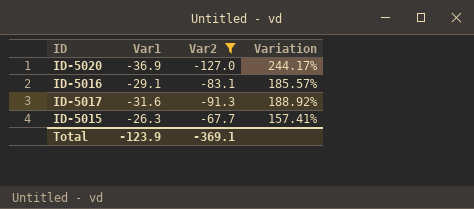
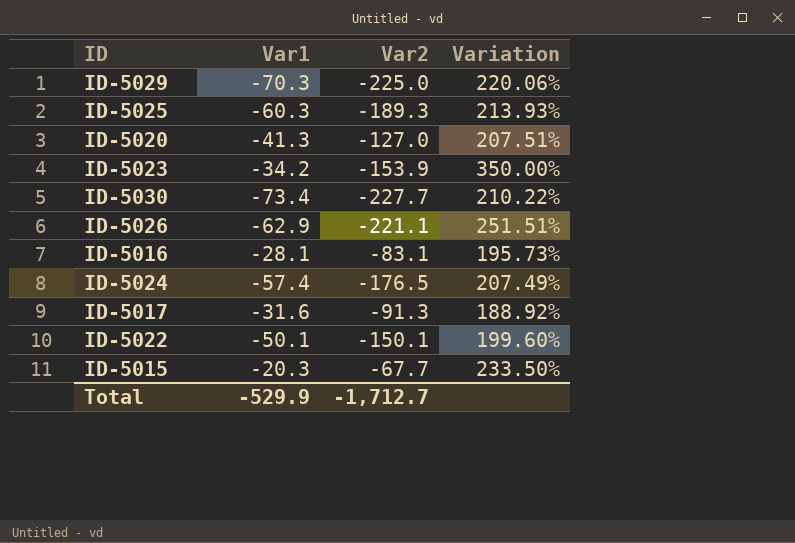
filter: Var2 >= -127.0 -> none
ID-5020 | Var1: -36.9 -> -41.3
ID-5020 | Variation: 244.17% -> 207.51%
ID-5016 | Var1: -29.1 -> -28.1
ID-5016 | Variation: 185.57% -> 195.73%
ID-5015 | Var1: -26.3 -> -20.3
ID-5015 | Variation: 157.41% -> 233.50%
Total | Var1: -123.9 -> -529.9
Total | Var2: -369.1 -> -1,712.7

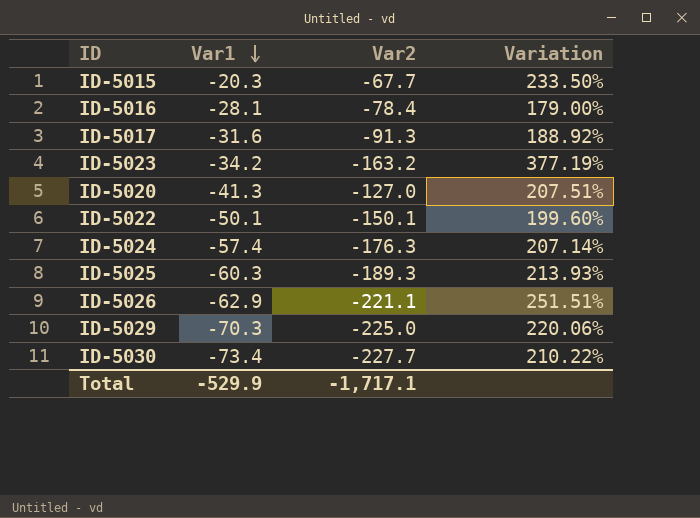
row order: none -> Var1 descending
ID-5016 | Var2: -83.1 -> -78.4
ID-5016 | Variation: 195.73% -> 179.00%
ID-5023 | Var2: -153.9 -> -163.2
ID-5023 | Variation: 350.00% -> 377.19%
ID-5024 | Var2: -176.5 -> -176.3
ID-5024 | Variation: 207.49% -> 207.14%
Total | Var2: -1,712.7 -> -1,717.1

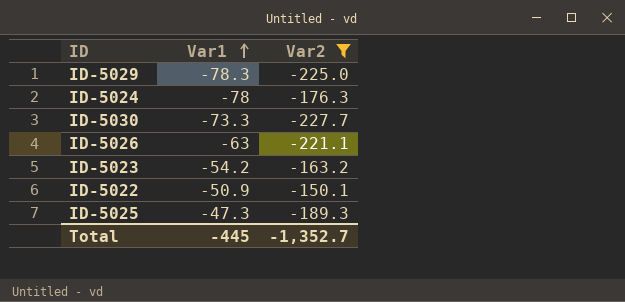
filter: none -> Var2 <= -150.1
row order: Var1 descending -> Var1 ascending
column Variation | formula: ([Var2] - [Var1]) / [Var1] -> none
ID-5029 | Var1: -70.3 -> -78.3
ID-5024 | Var1: -57.4 -> -78
ID-5030 | Var1: -73.4 -> -73.3
ID-5026 | Var1: -62.9 -> -63
ID-5023 | Var1: -34.2 -> -54.2
ID-5022 | Var1: -50.1 -> -50.9
ID-5025 | Var1: -60.3 -> -47.3
Total | Var1: -529.9 -> -445
Total | Var2: -1,717.1 -> -1,352.7

